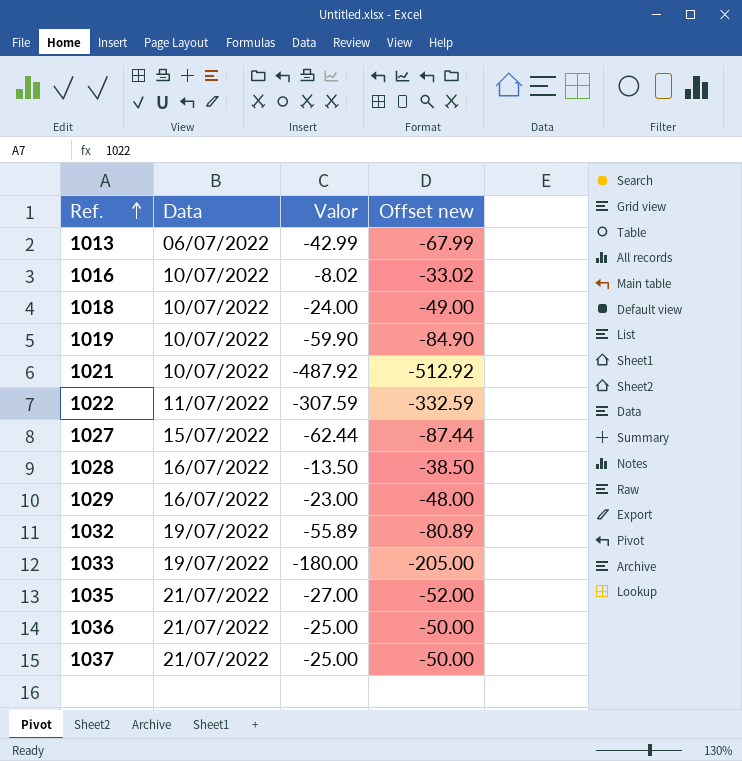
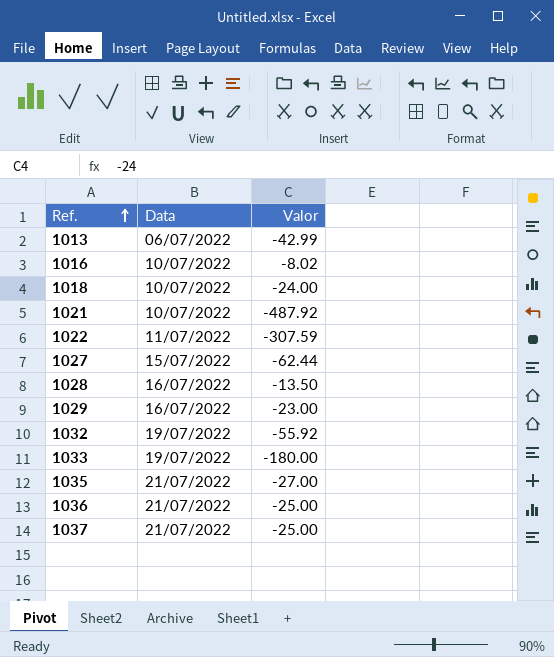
column Offset new | formula: [Valor] - 25 -> none
row 1019: 10/07/2022 | -59.90 | -84.90 -> none
1032 | Valor: -55.89 -> -55.92

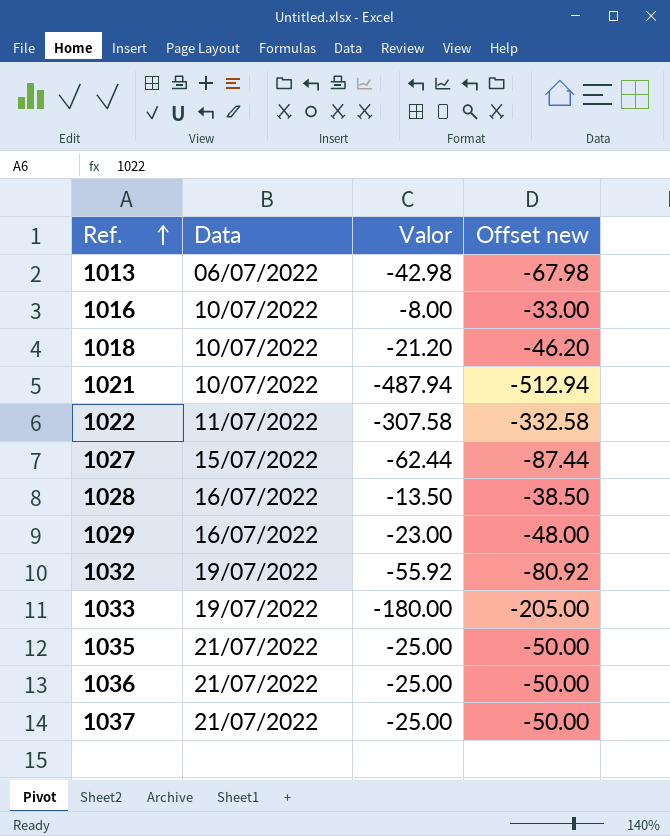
column Offset new | formula: none -> [Valor] - 25
1013 | Valor: -42.99 -> -42.98
1016 | Valor: -8.02 -> -8.00
1018 | Valor: -24.00 -> -21.20
1021 | Valor: -487.92 -> -487.94
1022 | Valor: -307.59 -> -307.58
1035 | Valor: -27.00 -> -25.00

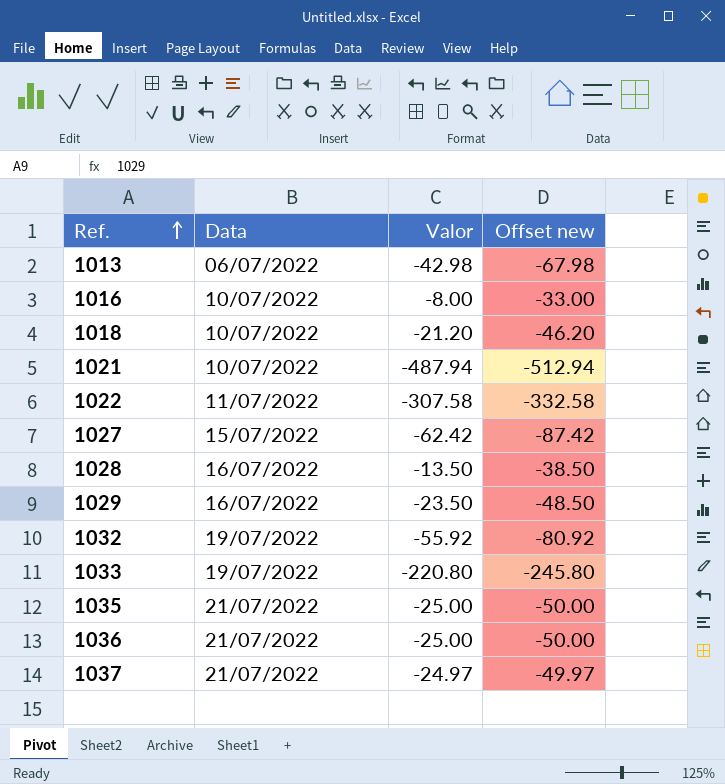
1027 | Valor: -62.44 -> -62.42
1027 | Offset new: -87.44 -> -87.42
1029 | Valor: -23.00 -> -23.50
1029 | Offset new: -48.00 -> -48.50
1033 | Valor: -180.00 -> -220.80
1033 | Offset new: -205.00 -> -245.80
1037 | Valor: -25.00 -> -24.97
1037 | Offset new: -50.00 -> -49.97

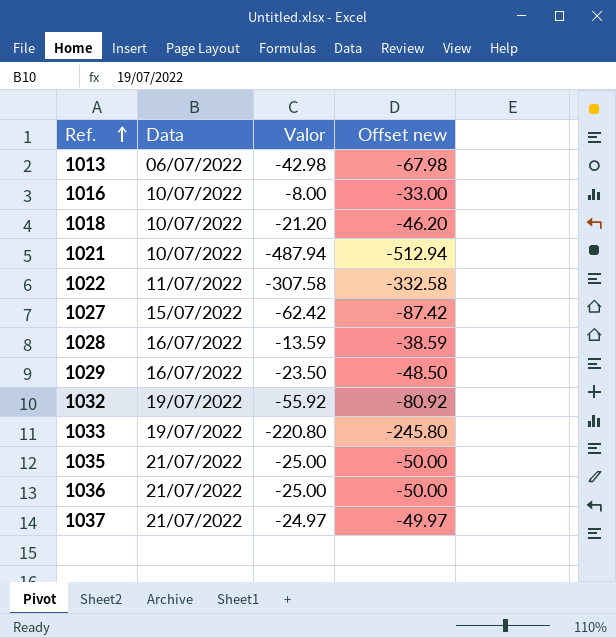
1028 | Valor: -13.50 -> -13.59
1028 | Offset new: -38.50 -> -38.59

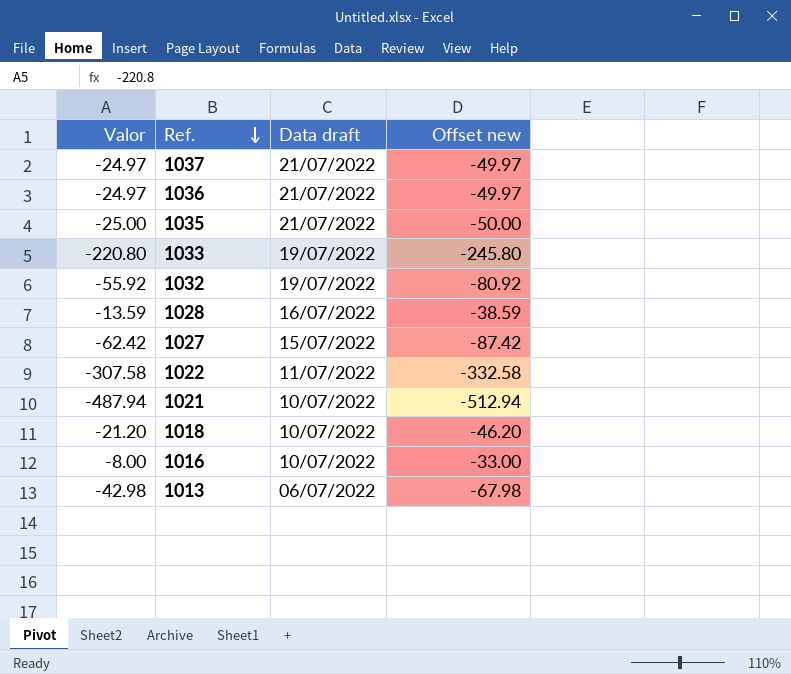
row order: Ref. ascending -> Ref. descending
column Valor | position: 3 -> 1
column name: Data -> Data draft
row 1029: 16/07/2022 | -23.50 | -48.50 -> none
1036 | Valor: -25.00 -> -24.97
1036 | Offset new: -50.00 -> -49.97

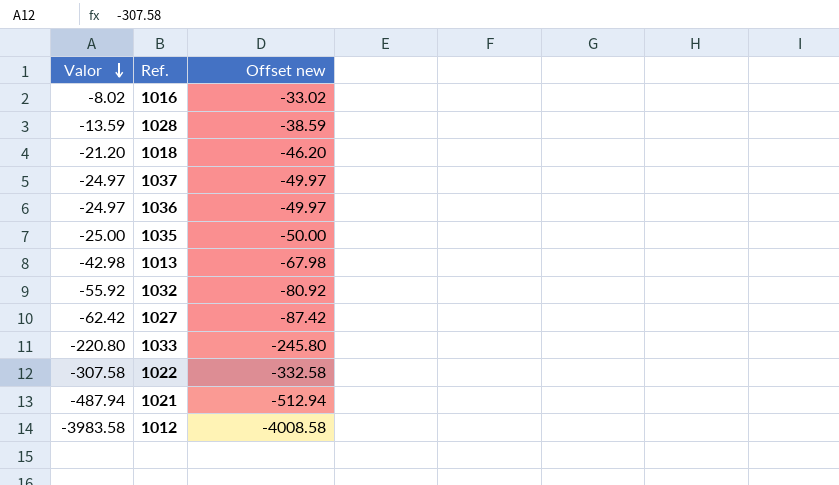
row order: Ref. descending -> Valor descending
column Data draft | position: 3 -> none
1016 | Valor: -8.00 -> -8.02
1016 | Offset new: -33.00 -> -33.02
row 1012: none -> -3983.58 | -4008.58

